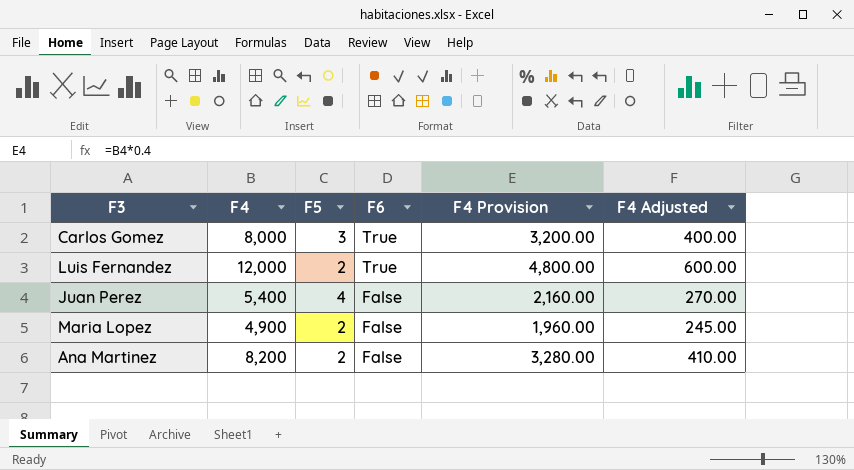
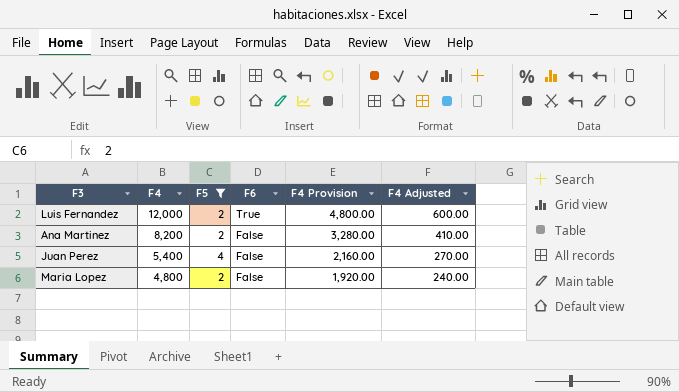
filter: none -> F5 != 3
row order: F6 descending -> F4 descending
Maria Lopez | F4: 4,900 -> 4,800
Maria Lopez | F4 Provision: 1,960.00 -> 1,920.00
Maria Lopez | F4 Adjusted: 245.00 -> 240.00

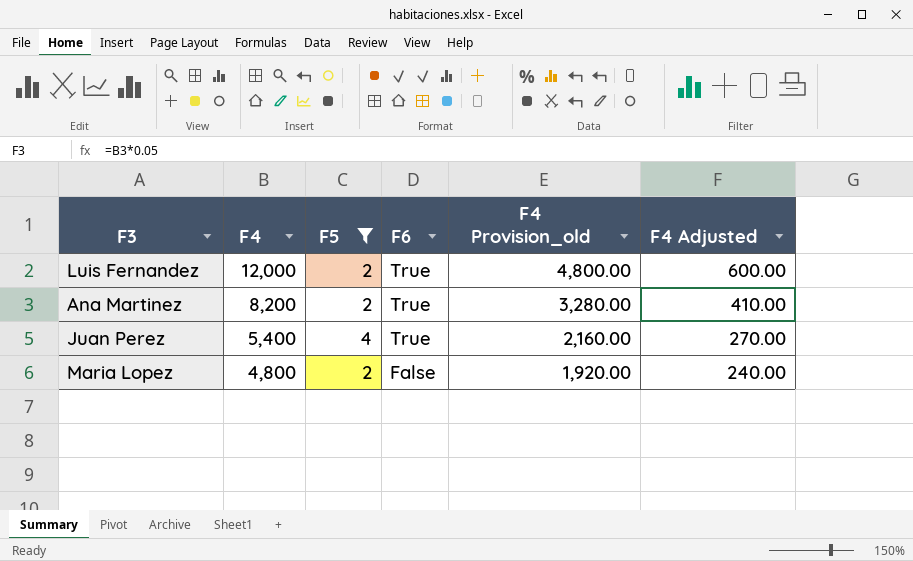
column name: F4 Provision -> F4 Provision_old
Ana Martinez | F6: False -> True
Juan Perez | F6: False -> True

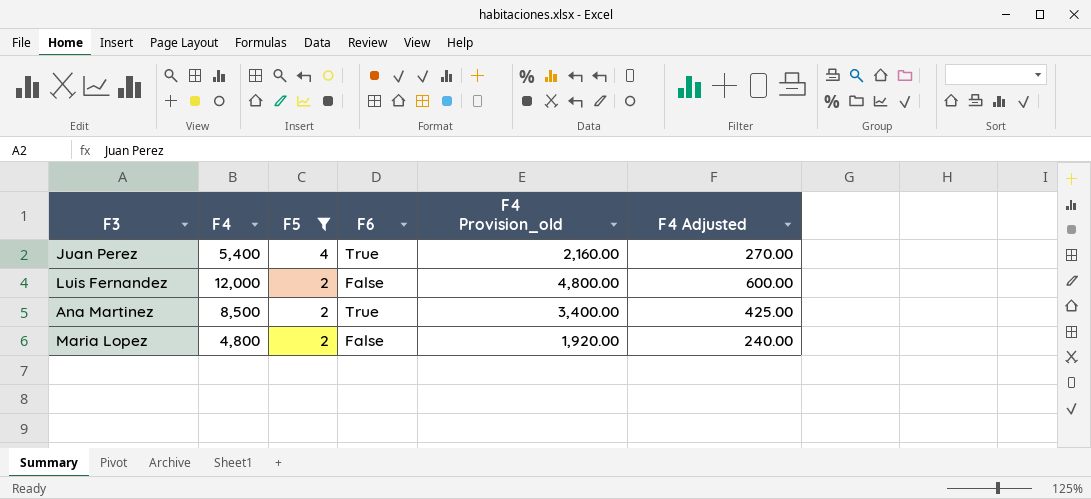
row order: F4 descending -> F5 descending
Luis Fernandez | F6: True -> False
Ana Martinez | F4: 8,200 -> 8,500
Ana Martinez | F4 Provision_old: 3,280.00 -> 3,400.00
Ana Martinez | F4 Adjusted: 410.00 -> 425.00

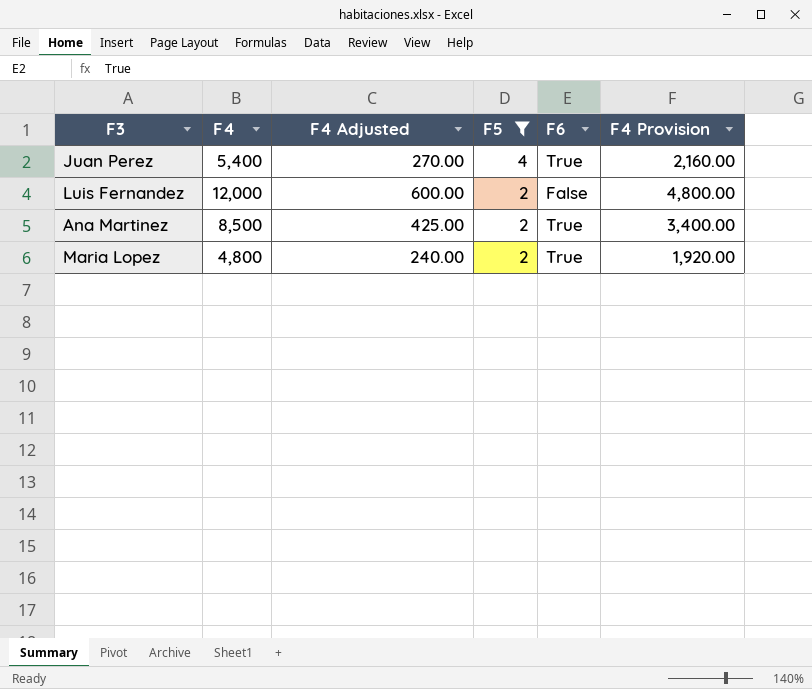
column F4 Adjusted | position: 6 -> 3
column name: F4 Provision_old -> F4 Provision
Maria Lopez | F6: False -> True

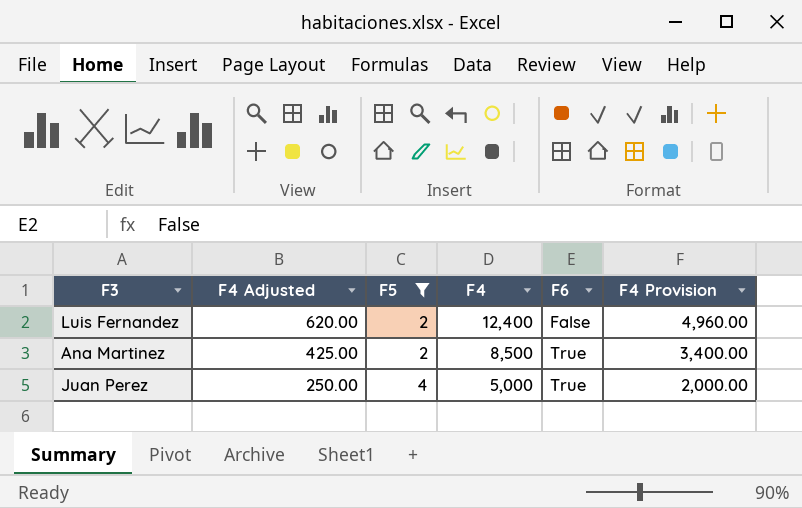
row order: F5 descending -> F4 Adjusted descending
column F4 | position: 2 -> 4
row Maria Lopez: 4,800 | 240.00 | 2 | True | 1,920.00 -> none
Luis Fernandez | F4 Adjusted: 600.00 -> 620.00
Luis Fernandez | F4: 12,000 -> 12,400
Luis Fernandez | F4 Provision: 4,800.00 -> 4,960.00
Juan Perez | F4 Adjusted: 270.00 -> 250.00
Juan Perez | F4: 5,400 -> 5,000
Juan Perez | F4 Provision: 2,160.00 -> 2,000.00

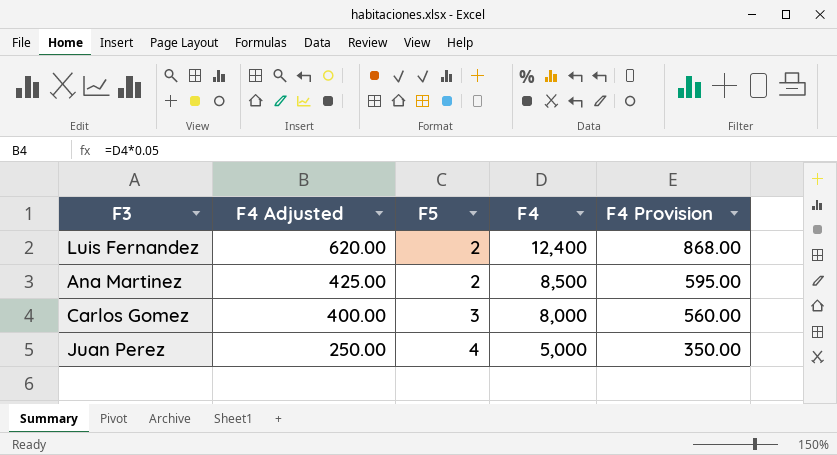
filter: F5 != 3 -> none
column F6 | position: 5 -> none
column F4 Provision | formula: [F4] * 0.4 -> [F4] * 0.07

